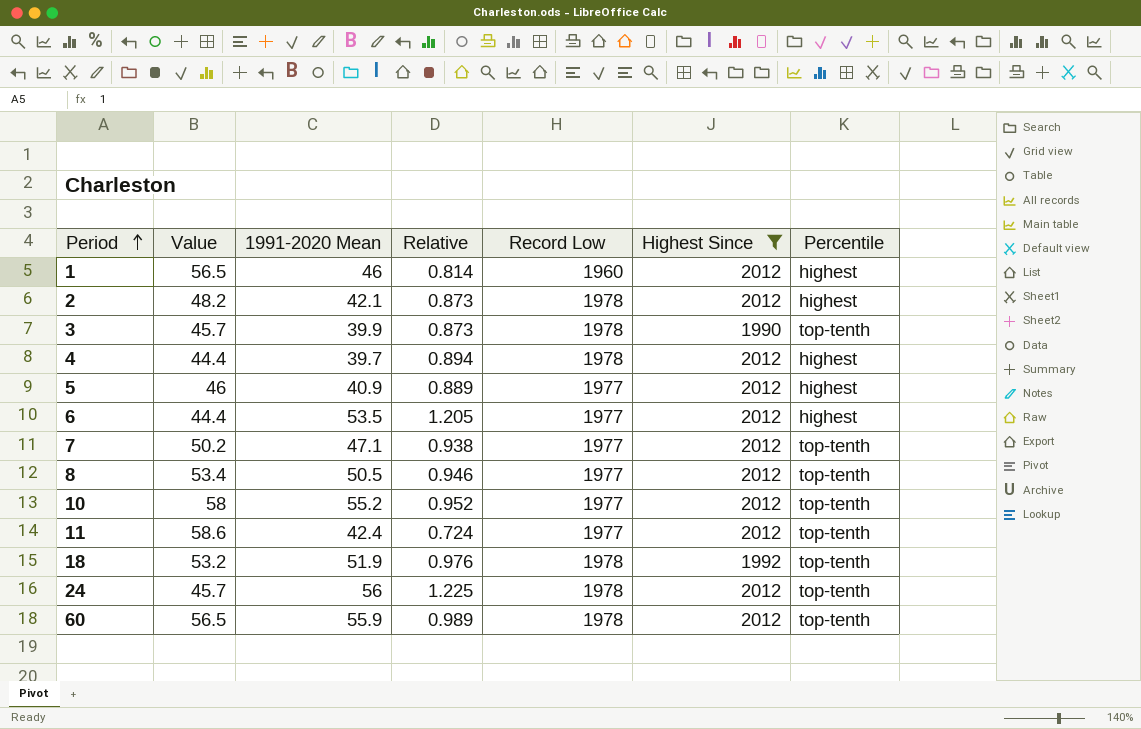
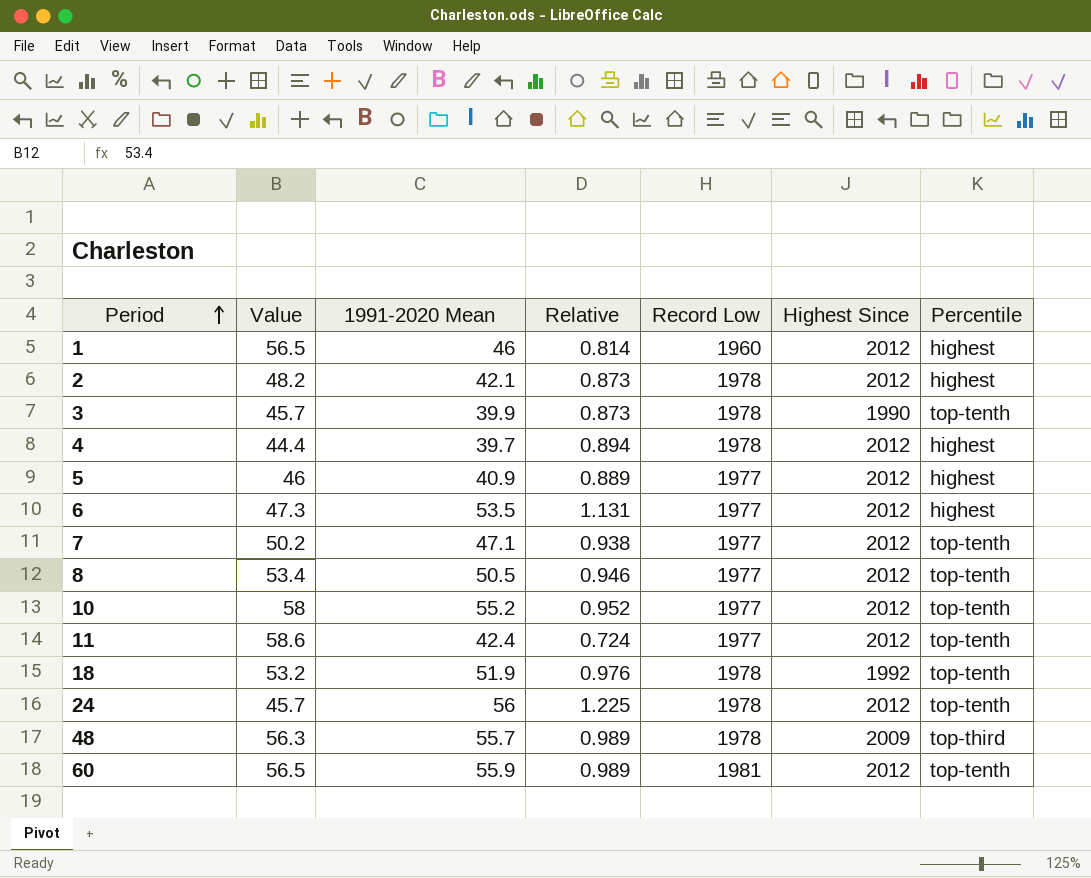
filter: Highest Since != 2009 -> none
6 | Value: 44.4 -> 47.3
6 | Relative: 1.205 -> 1.131
60 | Record Low: 1978 -> 1981

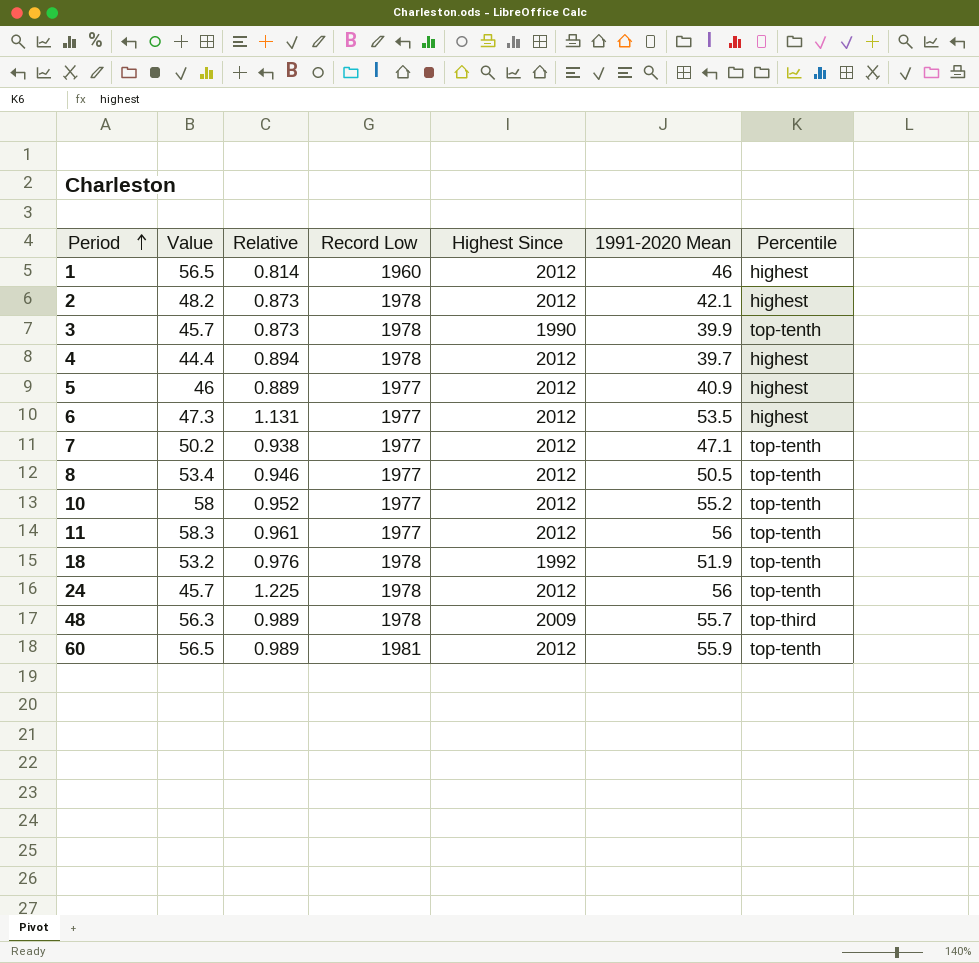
column 1991-2020 Mean | position: 3 -> 6
11 | Value: 58.6 -> 58.3
11 | Relative: 0.724 -> 0.961
11 | 1991-2020 Mean: 42.4 -> 56

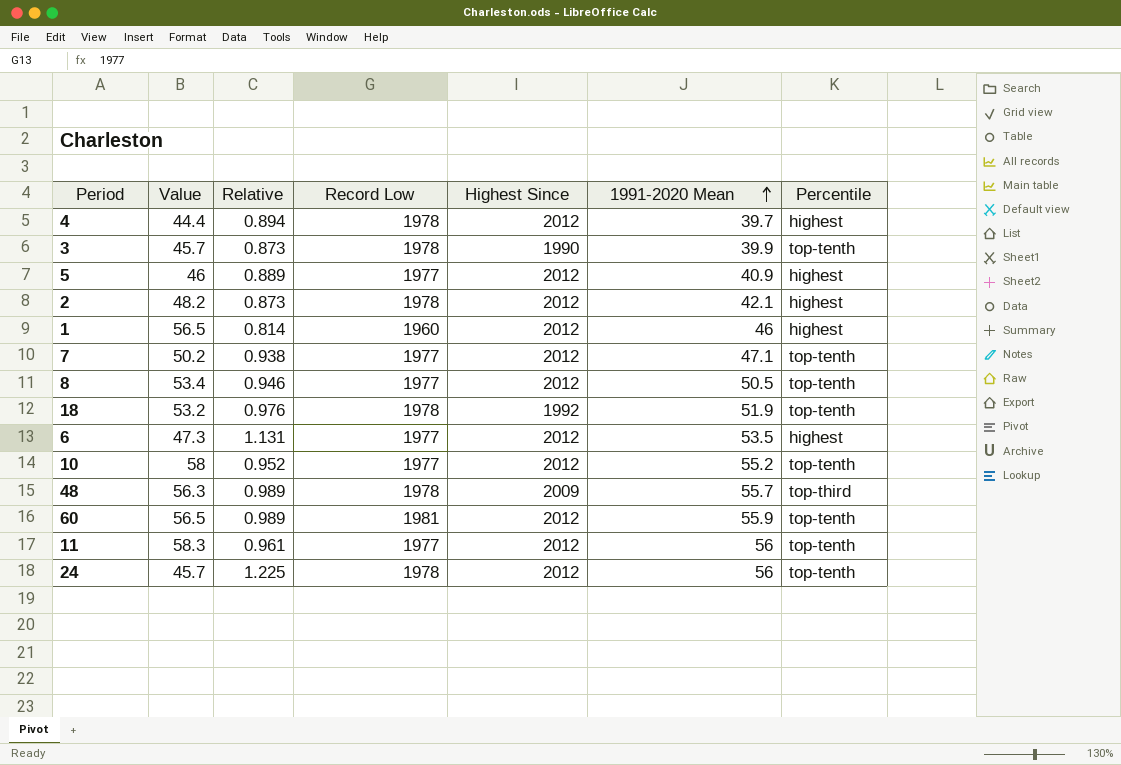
row order: Period ascending -> 1991-2020 Mean ascending

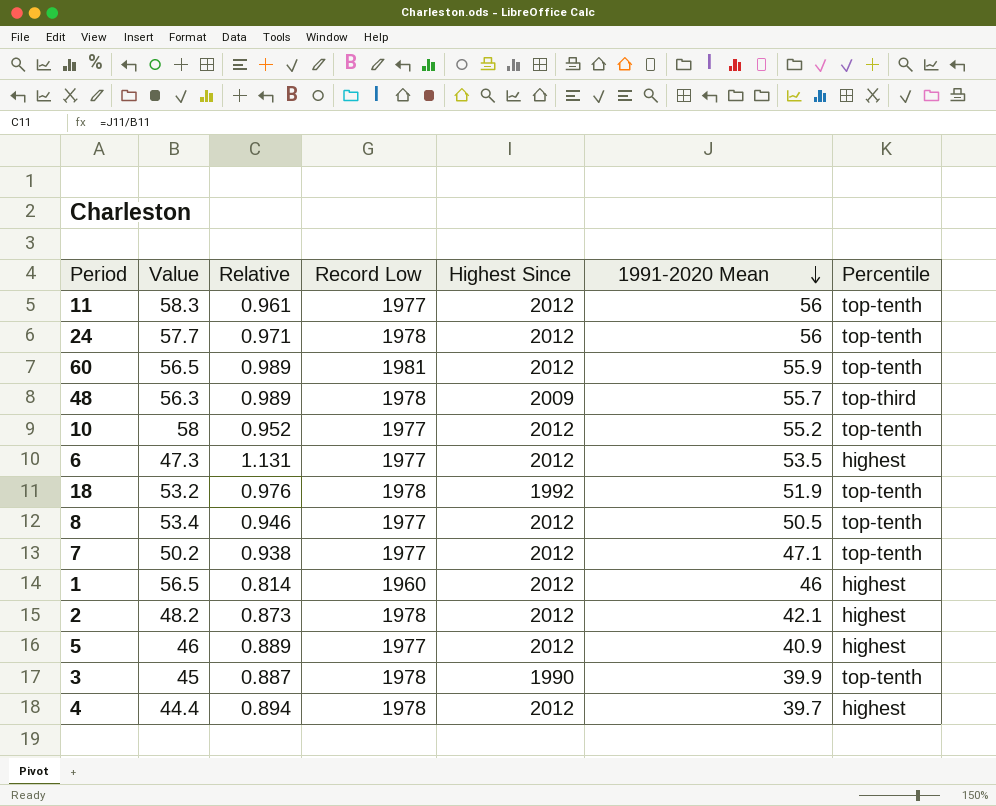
row order: 1991-2020 Mean ascending -> 1991-2020 Mean descending
24 | Value: 45.7 -> 57.7
24 | Relative: 1.225 -> 0.971
3 | Value: 45.7 -> 45
3 | Relative: 0.873 -> 0.887

